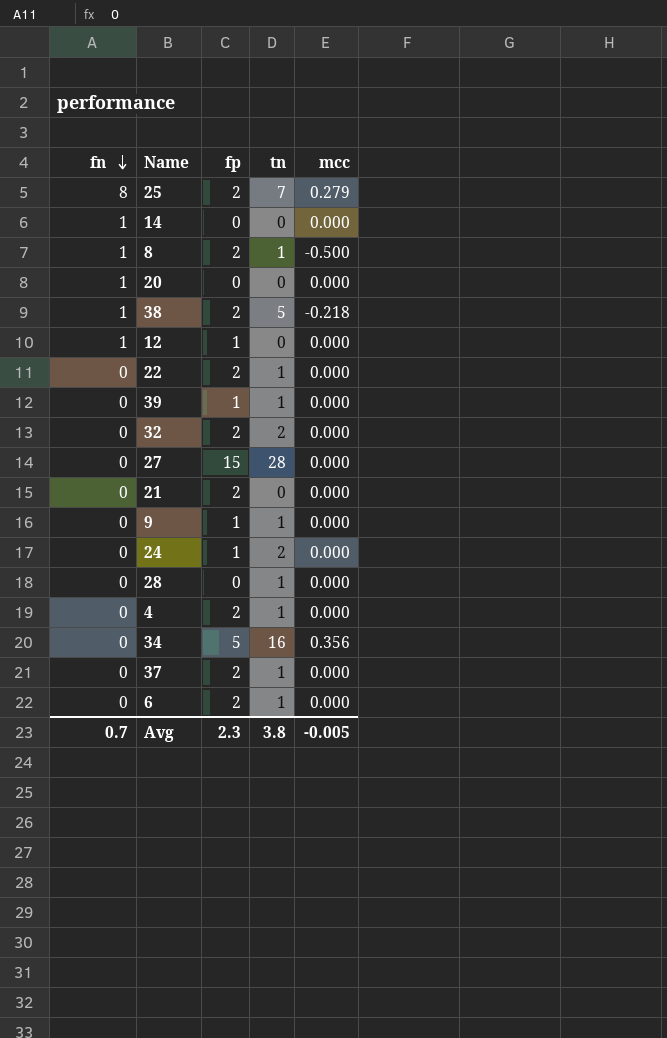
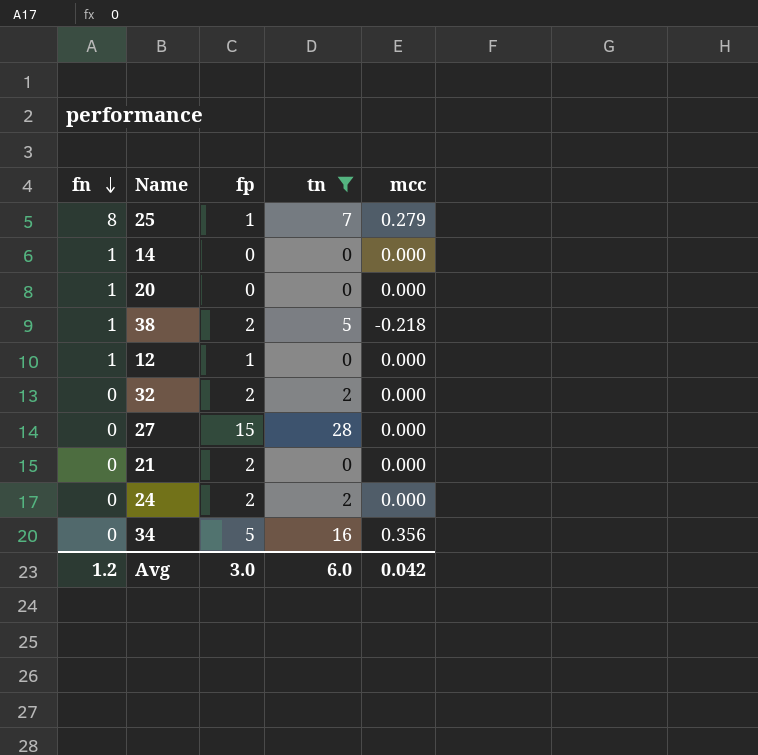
filter: none -> tn != 1
25 | fp: 2 -> 1
24 | fp: 1 -> 2
Avg | fn: 0.7 -> 1.2
Avg | fp: 2.3 -> 3.0
Avg | tn: 3.8 -> 6.0
Avg | mcc: -0.005 -> 0.042

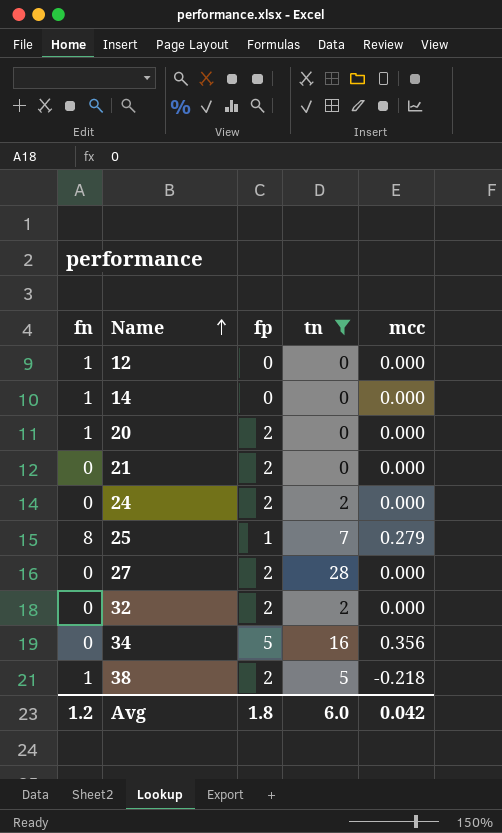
row order: fn descending -> Name ascending
12 | fp: 1 -> 0
20 | fp: 0 -> 2
27 | fp: 15 -> 2
Avg | fp: 3.0 -> 1.8

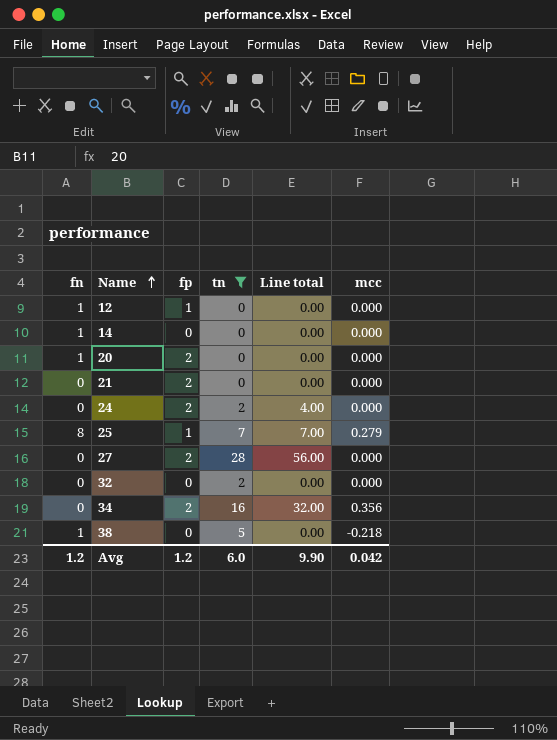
column Line total | formula: none -> [fp] * [tn]
12 | fp: 0 -> 1
32 | fp: 2 -> 0
34 | fp: 5 -> 2
38 | fp: 2 -> 0
Avg | fp: 1.8 -> 1.2

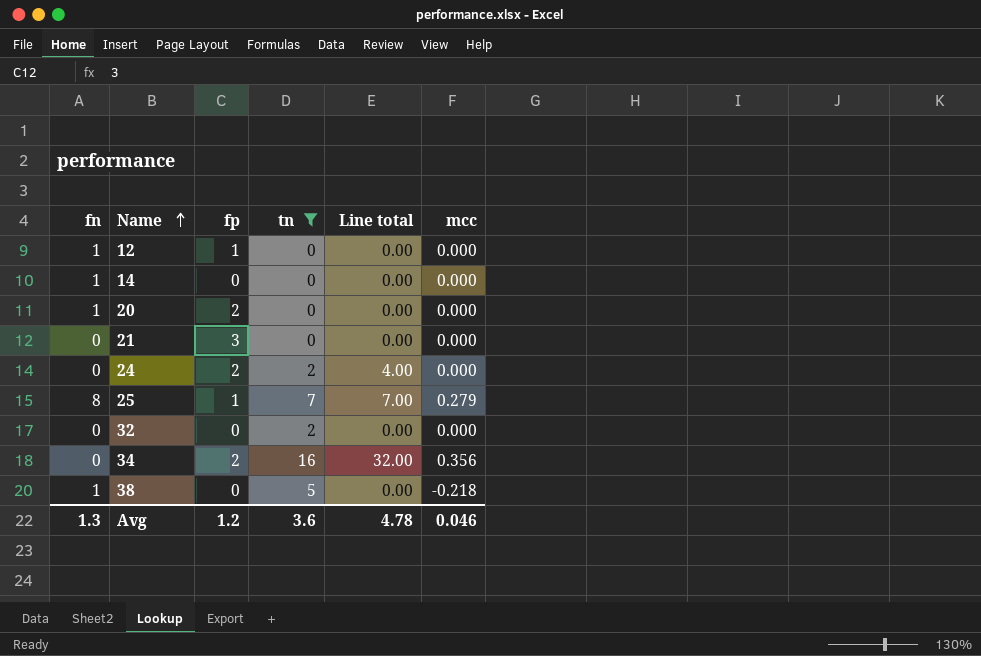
row 27: 0 | 2 | 28 | 56.00 | 0.000 -> none
21 | fp: 2 -> 3
Avg | fn: 1.2 -> 1.3
Avg | tn: 6.0 -> 3.6
Avg | Line total: 9.90 -> 4.78
Avg | mcc: 0.042 -> 0.046

